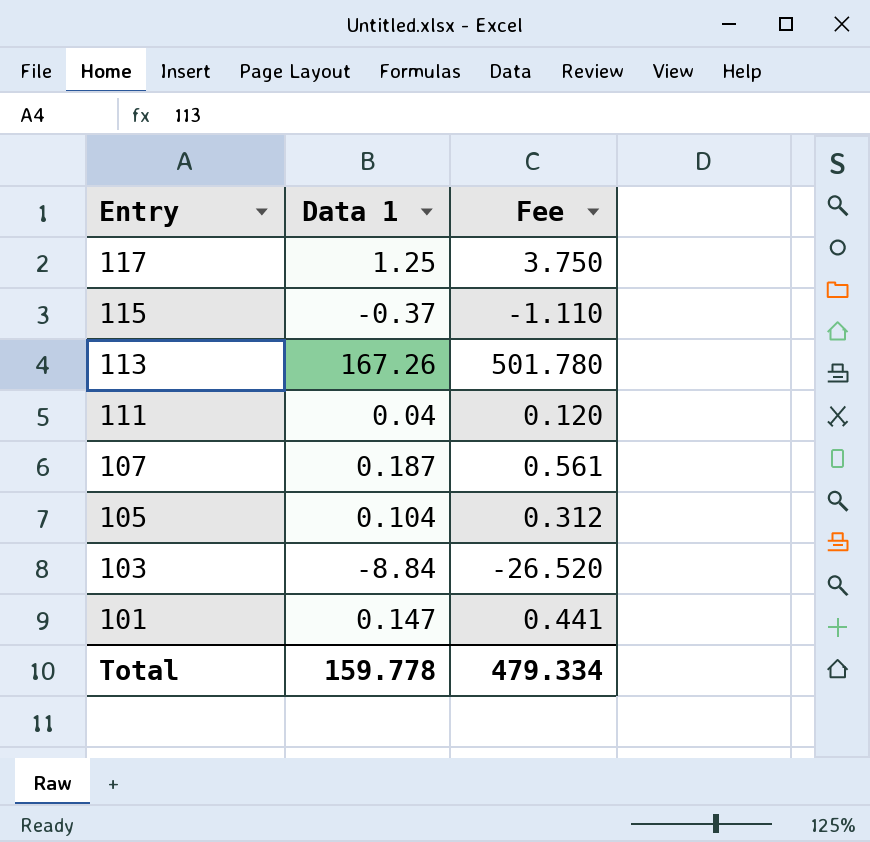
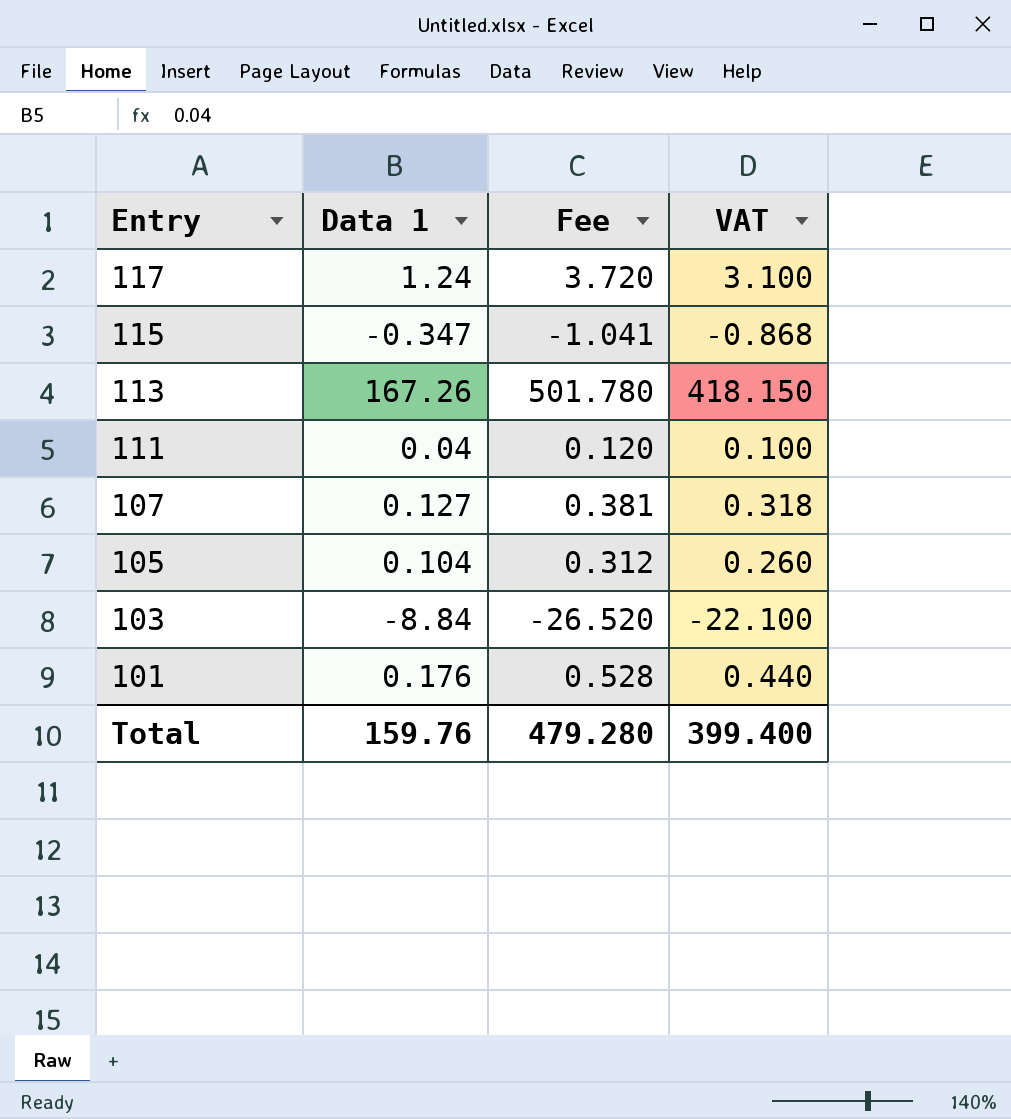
column VAT | formula: none -> [Data 1] * 2.5
117 | Data 1: 1.25 -> 1.24
117 | Fee: 3.750 -> 3.720
115 | Data 1: -0.37 -> -0.347
115 | Fee: -1.110 -> -1.041
107 | Data 1: 0.187 -> 0.127
107 | Fee: 0.561 -> 0.381
101 | Data 1: 0.147 -> 0.176
101 | Fee: 0.441 -> 0.528
Total | Data 1: 159.778 -> 159.76
Total | Fee: 479.334 -> 479.280

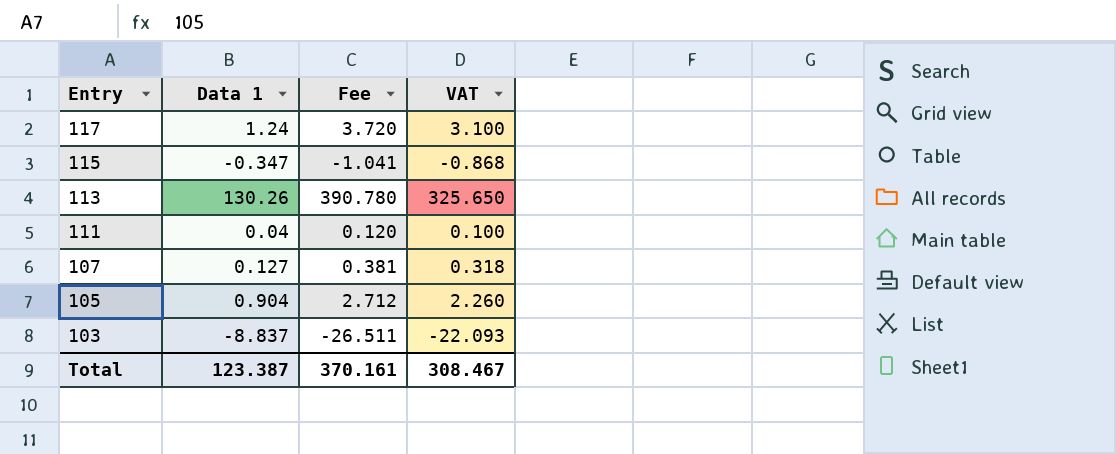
row 101: 0.176 | 0.528 | 0.440 -> none
113 | Data 1: 167.26 -> 130.26
113 | Fee: 501.780 -> 390.780
113 | VAT: 418.150 -> 325.650
105 | Data 1: 0.104 -> 0.904
105 | Fee: 0.312 -> 2.712
105 | VAT: 0.260 -> 2.260
103 | Data 1: -8.84 -> -8.837
103 | Fee: -26.520 -> -26.511
103 | VAT: -22.100 -> -22.093
Total | Data 1: 159.76 -> 123.387
Total | Fee: 479.280 -> 370.161
Total | VAT: 399.400 -> 308.467

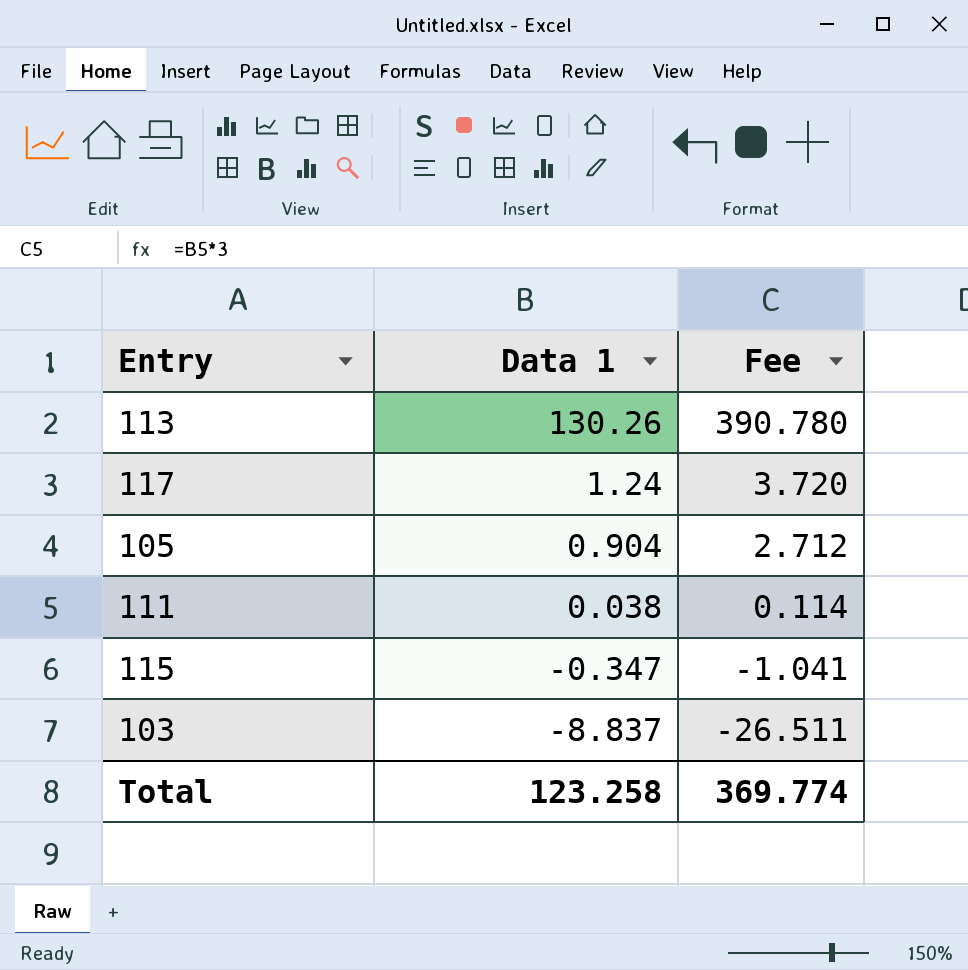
row order: Entry descending -> Data 1 descending
column VAT | formula: [Data 1] * 2.5 -> none
row 107: 0.127 | 0.381 | 0.318 -> none
111 | Data 1: 0.04 -> 0.038
111 | Fee: 0.120 -> 0.114
Total | Data 1: 123.387 -> 123.258
Total | Fee: 370.161 -> 369.774

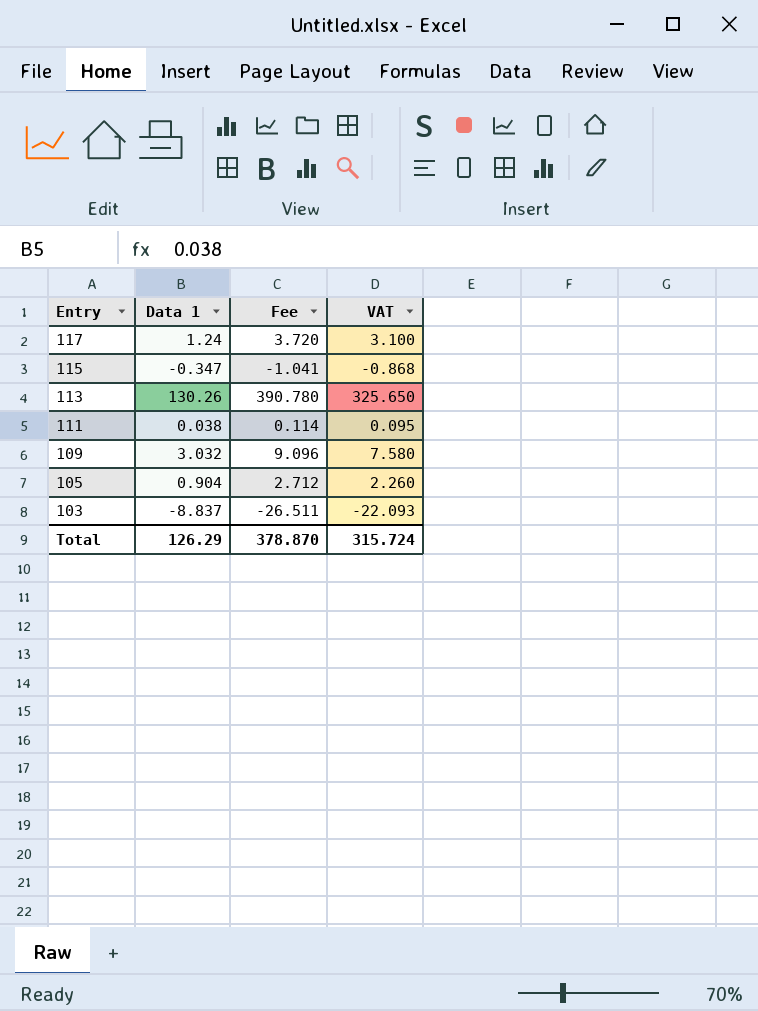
row order: Data 1 descending -> Entry descending
column VAT | formula: none -> [Data 1] * 2.5
row 109: none -> 3.032 | 9.096 | 7.580
Total | Data 1: 123.258 -> 126.29
Total | Fee: 369.774 -> 378.870

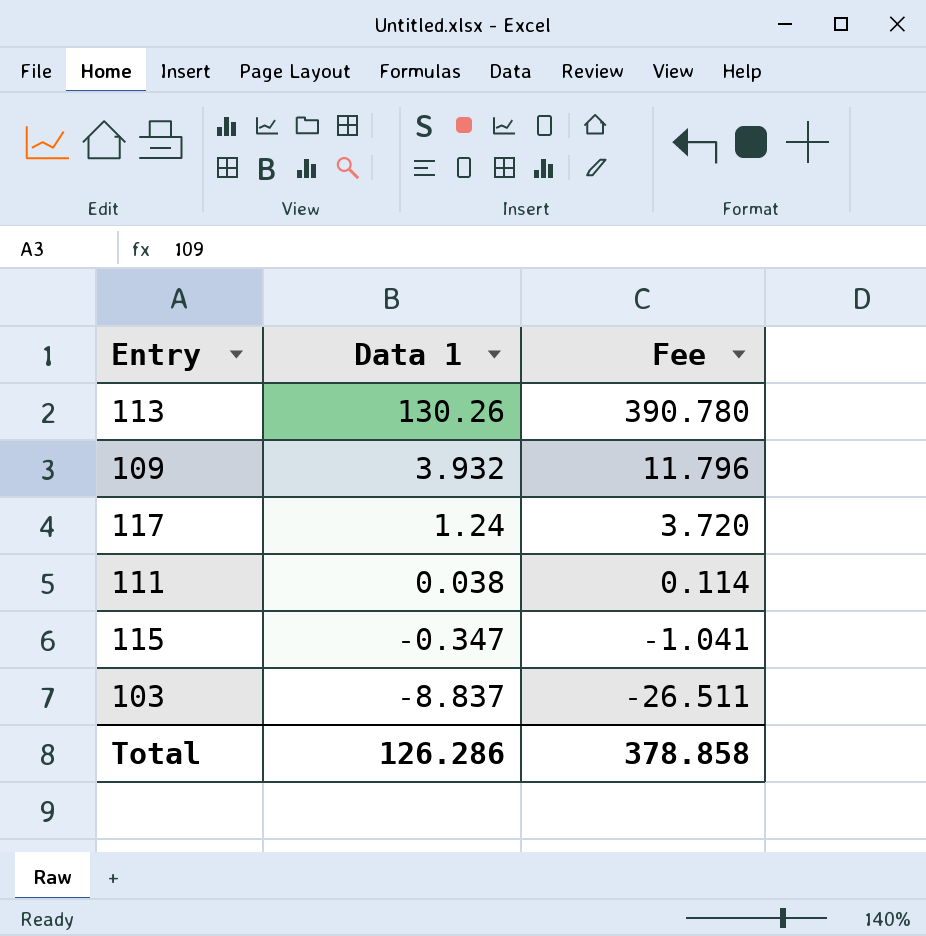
row order: Entry descending -> Data 1 descending
column VAT | formula: [Data 1] * 2.5 -> none
row 105: 0.904 | 2.712 | 2.260 -> none
109 | Data 1: 3.032 -> 3.932
109 | Fee: 9.096 -> 11.796
Total | Data 1: 126.29 -> 126.286
Total | Fee: 378.870 -> 378.858

